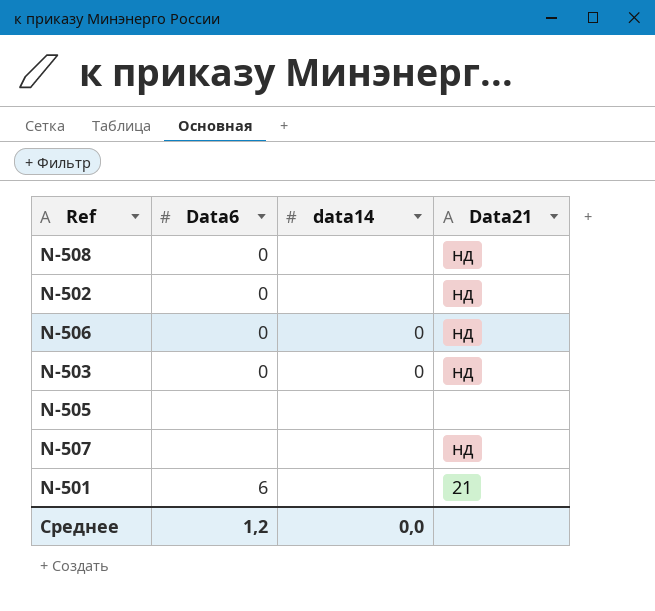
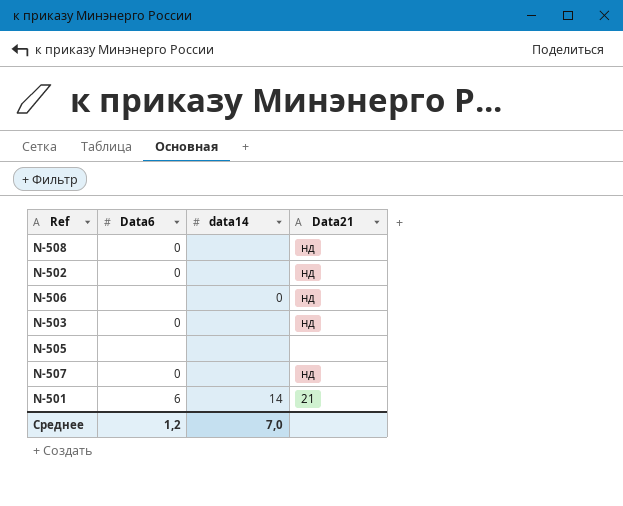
N-506 | Data6: 0 -> none
N-503 | data14: 0 -> none
N-507 | Data6: none -> 0
N-501 | data14: none -> 14
Среднее | data14: 0,0 -> 7,0

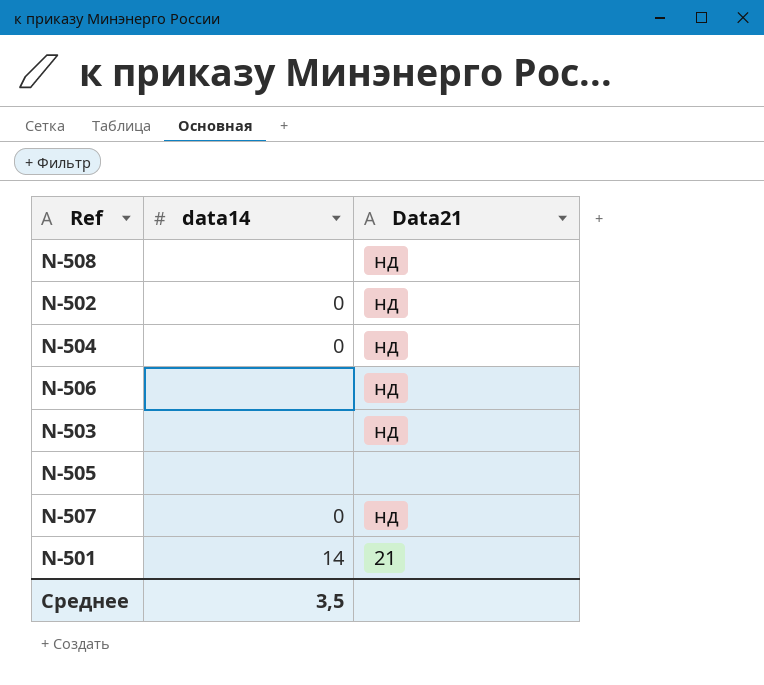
column Data6 | position: 2 -> none
N-502 | data14: none -> 0
row N-504: none -> 0 | нд
N-506 | data14: 0 -> none
N-507 | data14: none -> 0
Среднее | data14: 7,0 -> 3,5

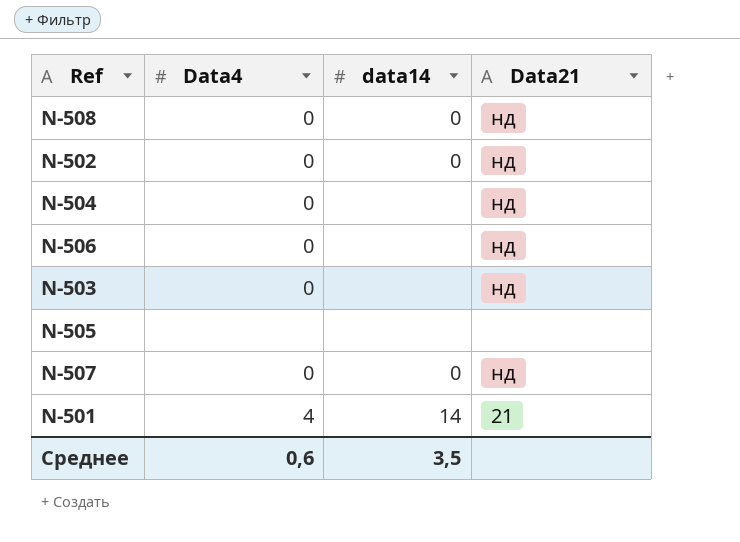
column Data4 | position: none -> 2
N-508 | data14: none -> 0
N-504 | data14: 0 -> none

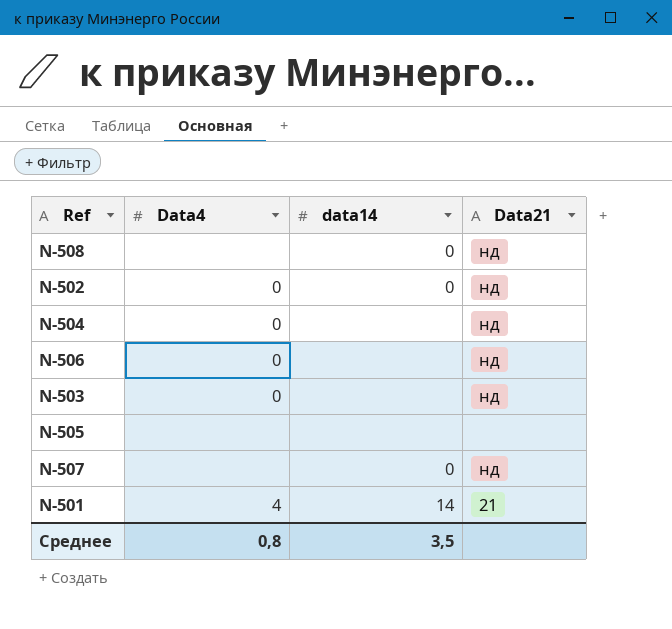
N-508 | Data4: 0 -> none
N-507 | Data4: 0 -> none
Среднее | Data4: 0,6 -> 0,8

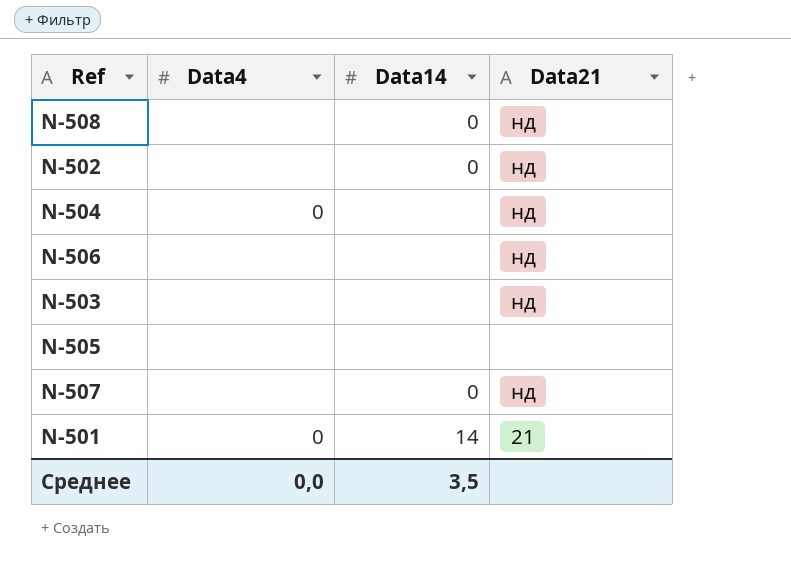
column name: data14 -> Data14
N-502 | Data4: 0 -> none
N-506 | Data4: 0 -> none
N-503 | Data4: 0 -> none
N-501 | Data4: 4 -> 0
Среднее | Data4: 0,8 -> 0,0

